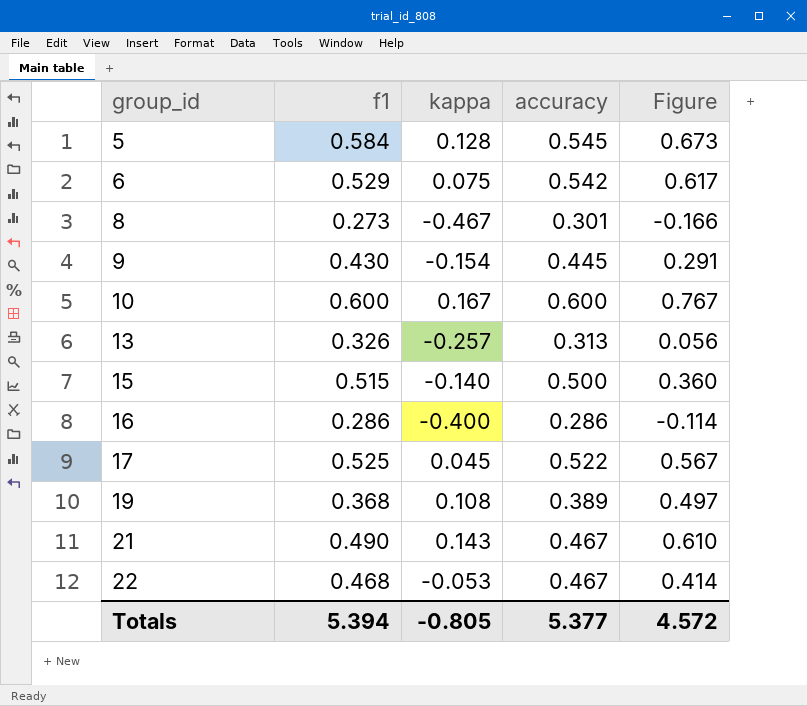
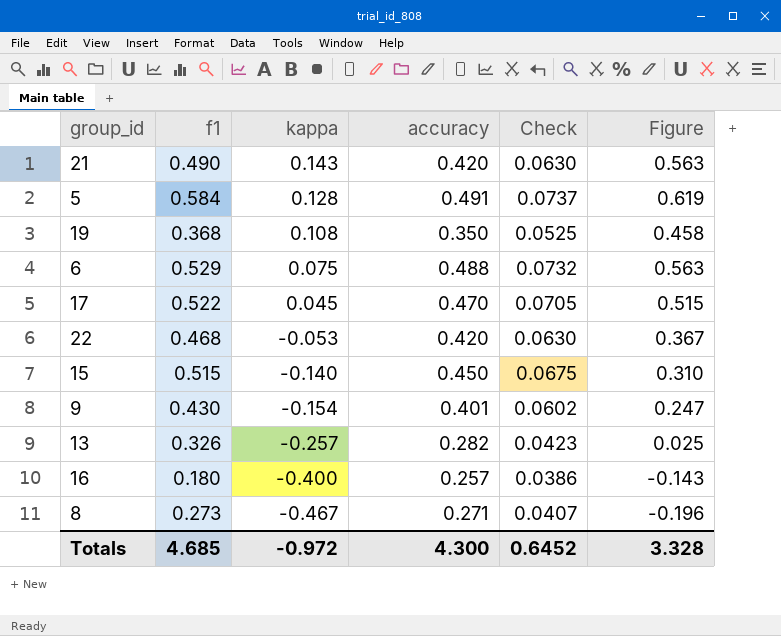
row order: group_id ascending -> kappa descending
column Check | formula: none -> [accuracy] * 0.15
row 10: 0.600 | 0.167 | 0.600 | 0.767 -> none
21 | accuracy: 0.467 -> 0.420
21 | Figure: 0.610 -> 0.563
5 | accuracy: 0.545 -> 0.491
5 | Figure: 0.673 -> 0.619
19 | accuracy: 0.389 -> 0.350
19 | Figure: 0.497 -> 0.458
6 | accuracy: 0.542 -> 0.488
6 | Figure: 0.617 -> 0.563
17 | f1: 0.525 -> 0.522
17 | accuracy: 0.522 -> 0.470
17 | Figure: 0.567 -> 0.515
22 | accuracy: 0.467 -> 0.420
22 | Figure: 0.414 -> 0.367
15 | accuracy: 0.500 -> 0.450
15 | Figure: 0.360 -> 0.310
9 | accuracy: 0.445 -> 0.401
9 | Figure: 0.291 -> 0.247
13 | accuracy: 0.313 -> 0.282
13 | Figure: 0.056 -> 0.025
16 | f1: 0.286 -> 0.180
16 | accuracy: 0.286 -> 0.257
16 | Figure: -0.114 -> -0.143
8 | accuracy: 0.301 -> 0.271
8 | Figure: -0.166 -> -0.196
Totals | f1: 5.394 -> 4.685
Totals | kappa: -0.805 -> -0.972
Totals | accuracy: 5.377 -> 4.300
Totals | Figure: 4.572 -> 3.328

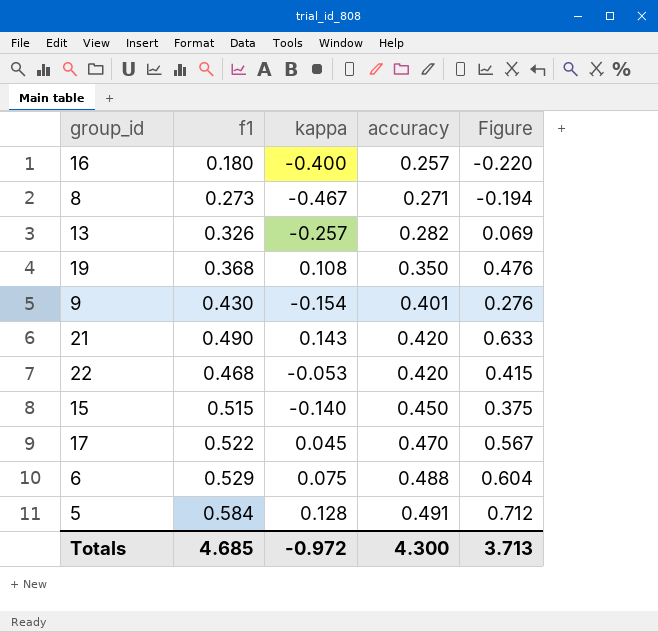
row order: kappa descending -> accuracy ascending
column Check | formula: [accuracy] * 0.15 -> none
column Figure | formula: [kappa] + [accuracy] -> [f1] + [kappa]
Totals | Figure: 3.328 -> 3.713

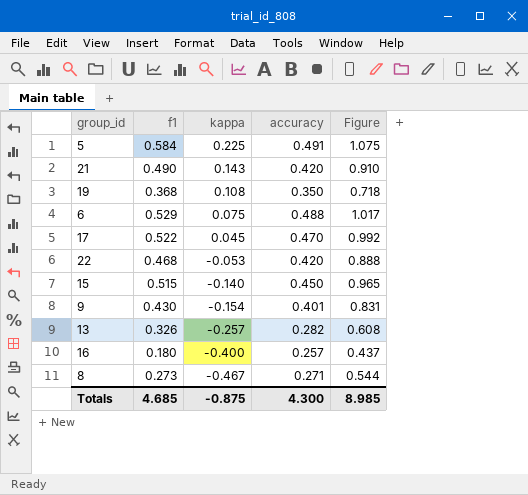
row order: accuracy ascending -> kappa descending
column Figure | formula: [f1] + [kappa] -> [f1] + [accuracy]
5 | kappa: 0.128 -> 0.225
Totals | kappa: -0.972 -> -0.875
Totals | Figure: 3.713 -> 8.985

